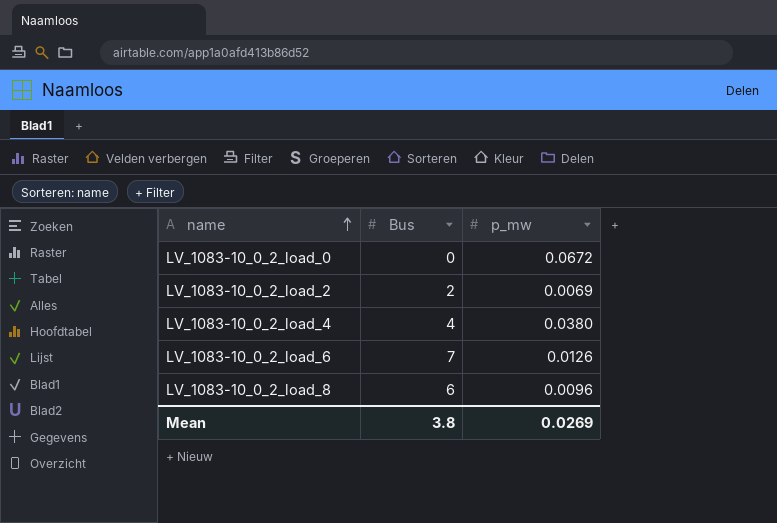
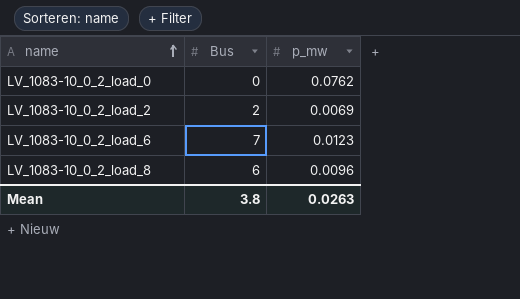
row LV_1083-10_0_2_load_4: 4 | 0.0380 -> none
LV_1083-10_0_2_load_0 | p_mw: 0.0672 -> 0.0762
LV_1083-10_0_2_load_6 | p_mw: 0.0126 -> 0.0123
Mean | p_mw: 0.0269 -> 0.0263

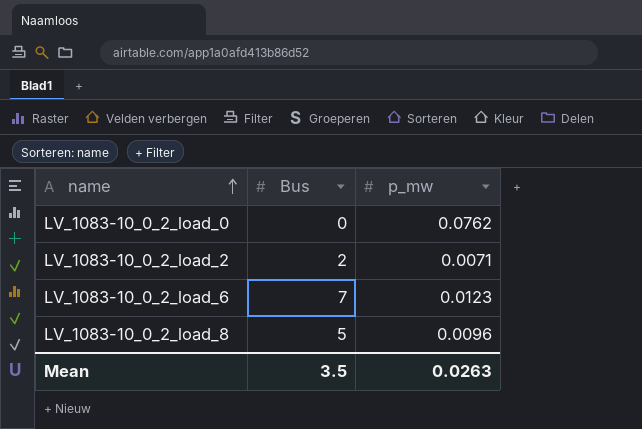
LV_1083-10_0_2_load_2 | p_mw: 0.0069 -> 0.0071
LV_1083-10_0_2_load_8 | Bus: 6 -> 5
Mean | Bus: 3.8 -> 3.5

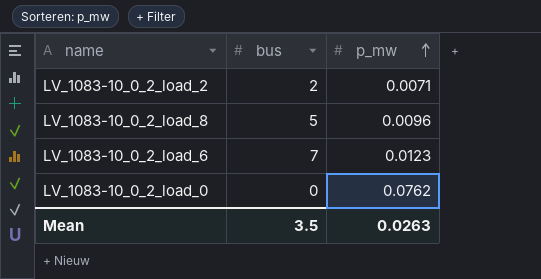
row order: name ascending -> p_mw ascending
column name: Bus -> bus

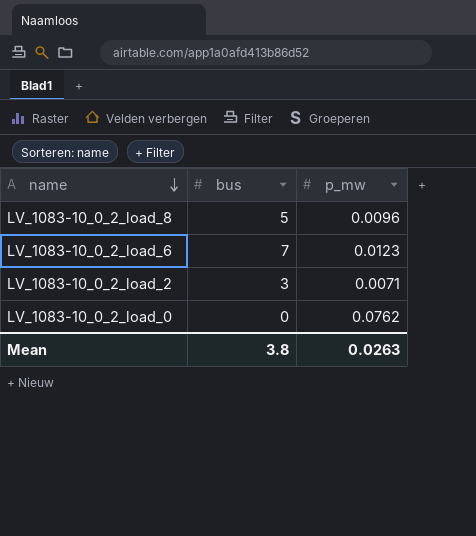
row order: p_mw ascending -> name descending
LV_1083-10_0_2_load_2 | bus: 2 -> 3
Mean | bus: 3.5 -> 3.8

